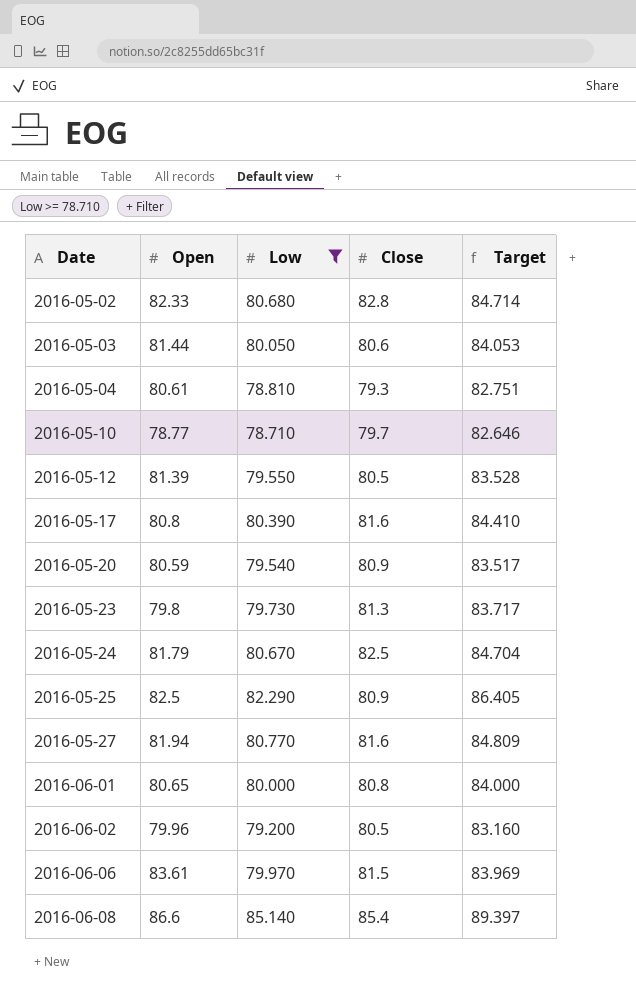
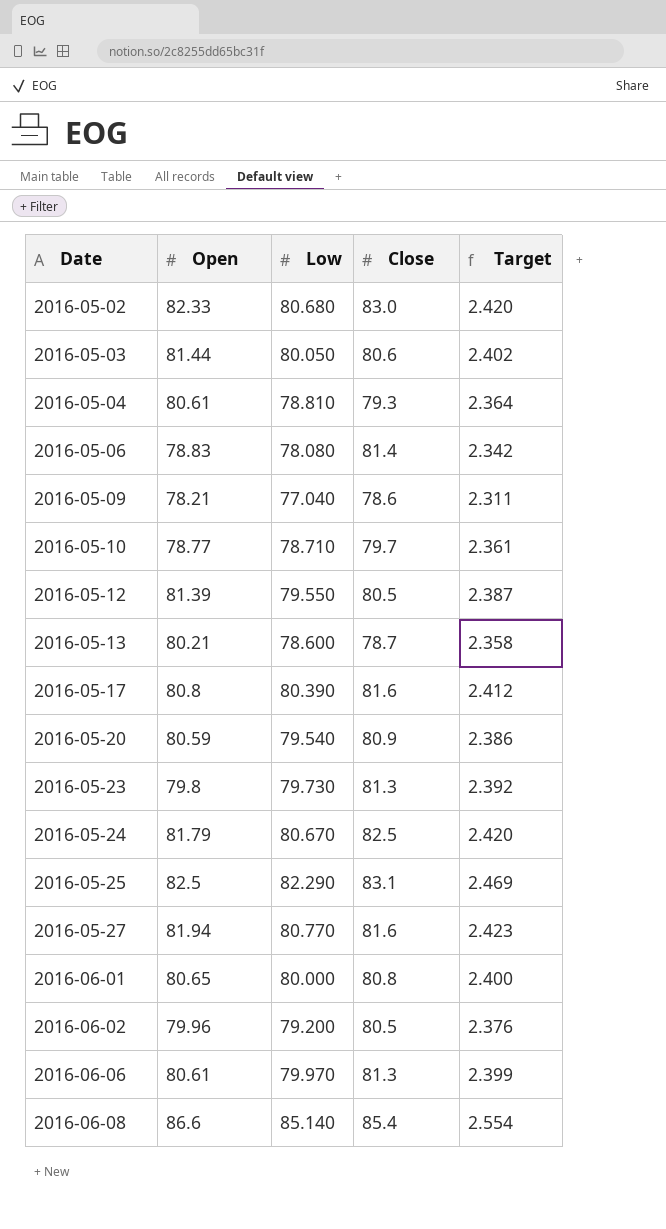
filter: Low >= 78.710 -> none
column Target | formula: [Low] * 1.05 -> [Low] * 0.03
2016-05-02 | Close: 82.8 -> 83.0
2016-05-25 | Close: 80.9 -> 83.1
2016-06-06 | Open: 83.61 -> 80.61
2016-06-06 | Close: 81.5 -> 81.3

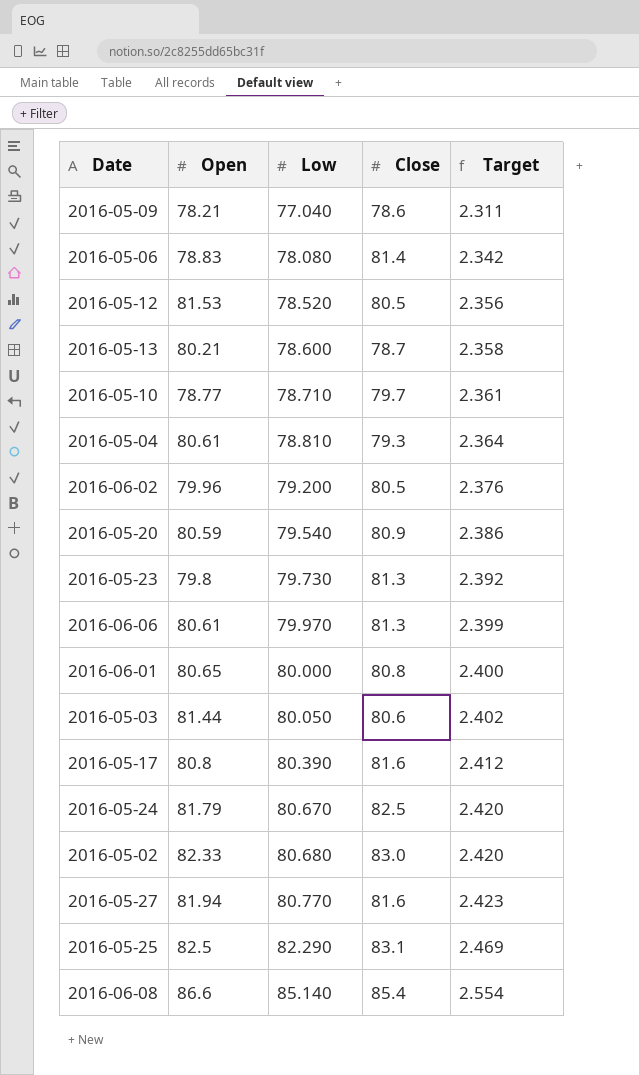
row order: Date ascending -> Low ascending
2016-05-12 | Open: 81.39 -> 81.53
2016-05-12 | Low: 79.550 -> 78.520
2016-05-12 | Target: 2.387 -> 2.356

